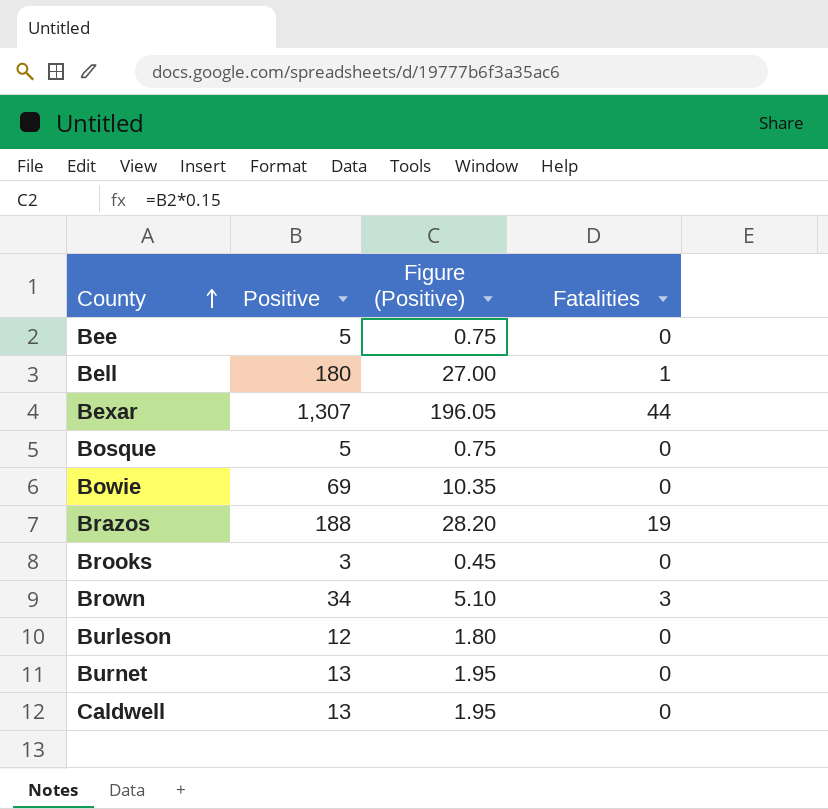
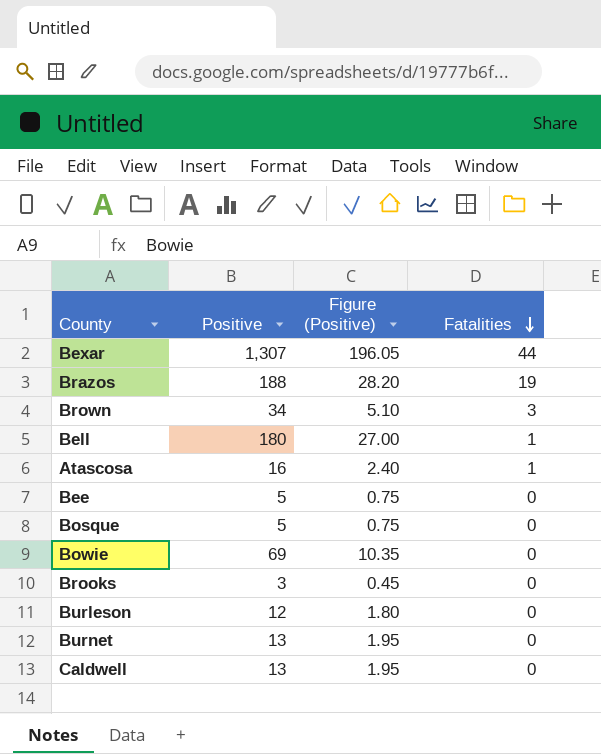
row order: County ascending -> Fatalities descending
row Atascosa: none -> 16 | 2.40 | 1

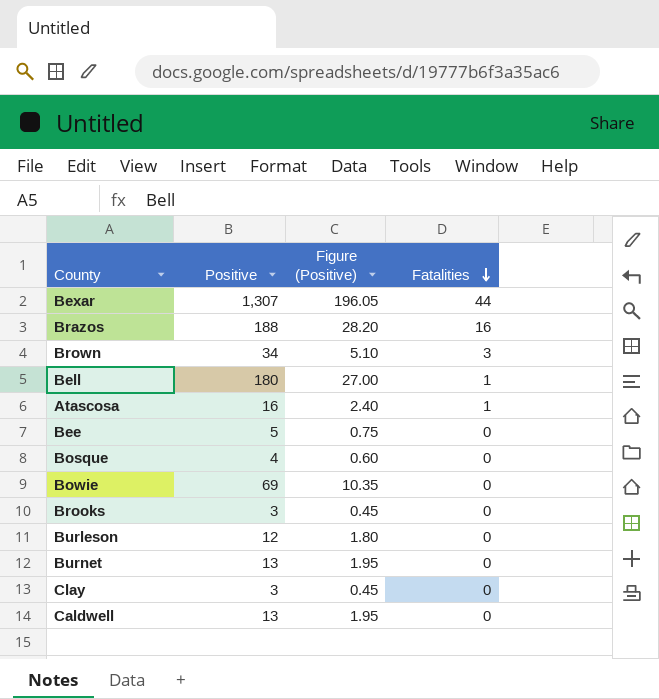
Brazos | Fatalities: 19 -> 16
Bosque | Positive: 5 -> 4
Bosque | Figure (Positive): 0.75 -> 0.60
row Clay: none -> 3 | 0.45 | 0

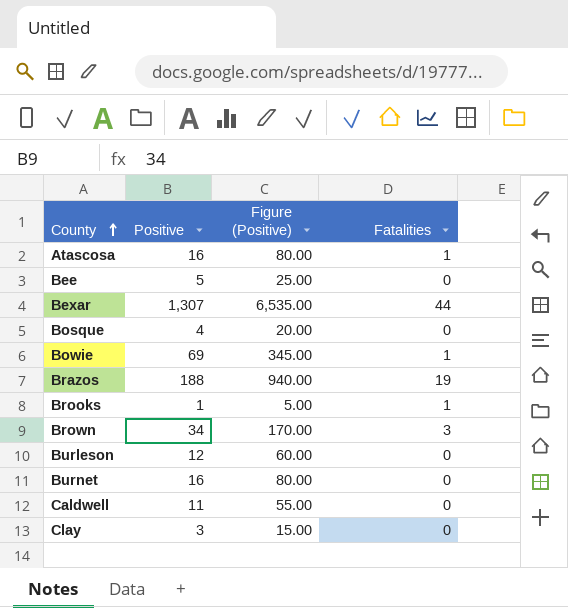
row order: Fatalities descending -> County ascending
column Figure (Positive) | formula: [Positive] * 0.15 -> [Positive] * 5
row Bell: 180 | 27.00 | 1 -> none
Bowie | Fatalities: 0 -> 1
Brazos | Fatalities: 16 -> 19
Brooks | Positive: 3 -> 1
Brooks | Fatalities: 0 -> 1
Burnet | Positive: 13 -> 16
Caldwell | Positive: 13 -> 11

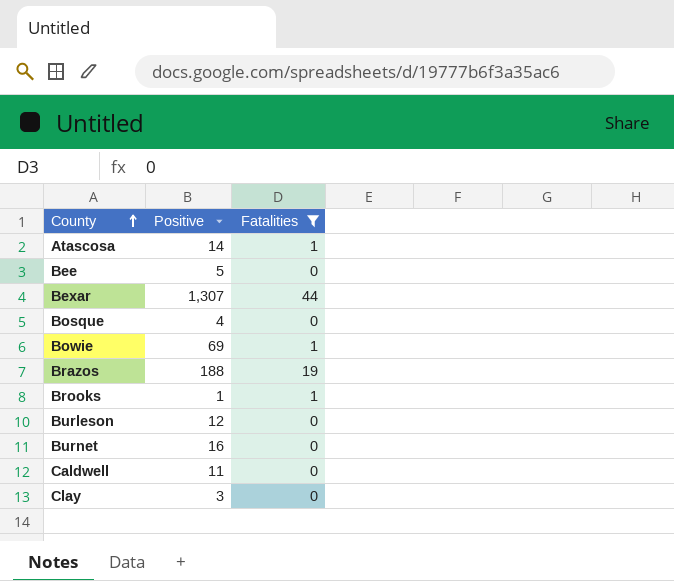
filter: none -> Fatalities != 3
column Figure (Positive) | formula: [Positive] * 5 -> none
Atascosa | Positive: 16 -> 14

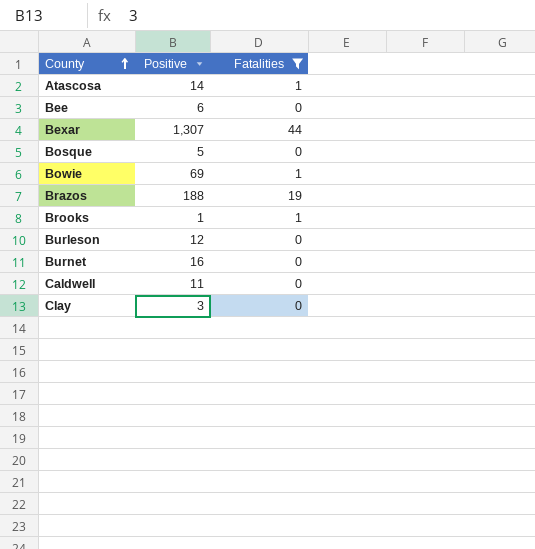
Bee | Positive: 5 -> 6
Bosque | Positive: 4 -> 5

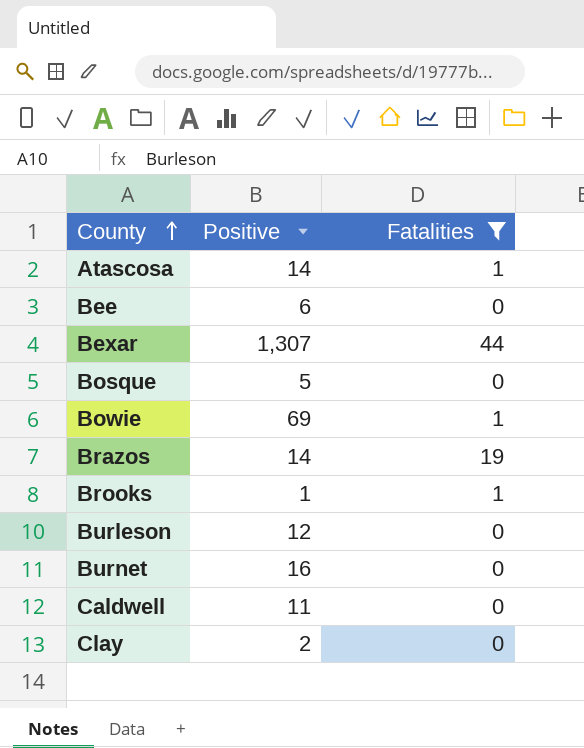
Brazos | Positive: 188 -> 14
Clay | Positive: 3 -> 2

